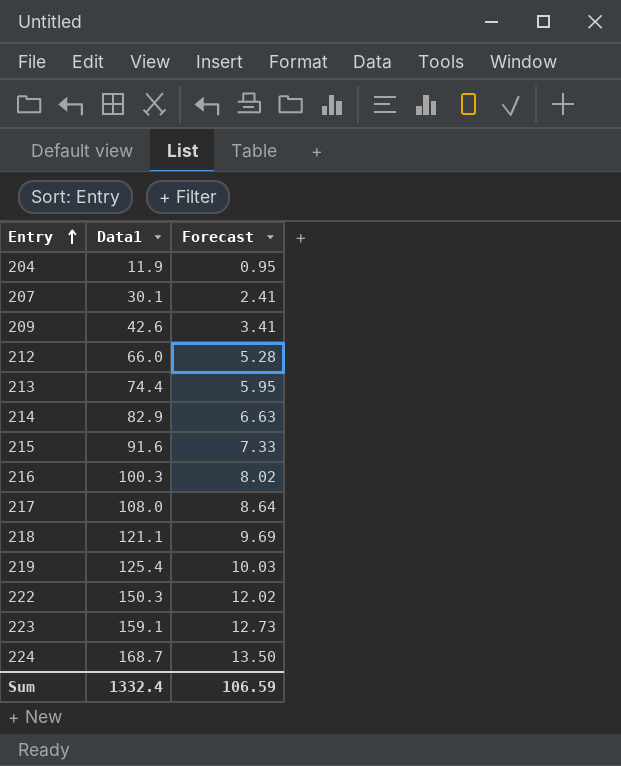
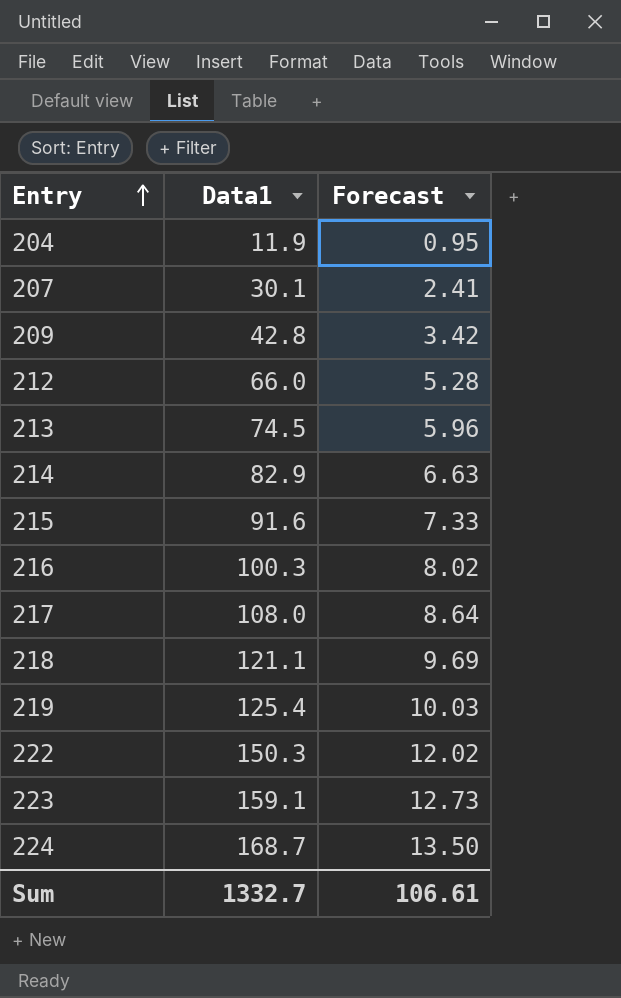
209 | Data1: 42.6 -> 42.8
209 | Forecast: 3.41 -> 3.42
213 | Data1: 74.4 -> 74.5
213 | Forecast: 5.95 -> 5.96
Sum | Data1: 1332.4 -> 1332.7
Sum | Forecast: 106.59 -> 106.61

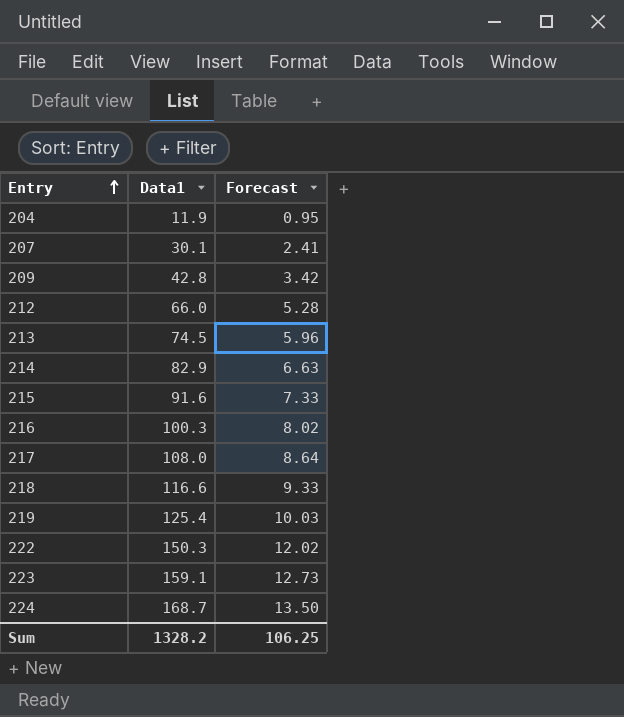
218 | Data1: 121.1 -> 116.6
218 | Forecast: 9.69 -> 9.33
Sum | Data1: 1332.7 -> 1328.2
Sum | Forecast: 106.61 -> 106.25

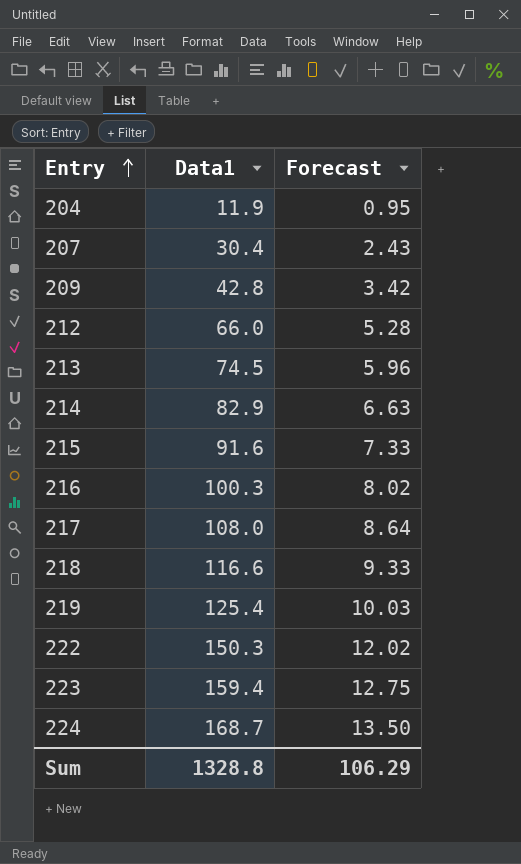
207 | Data1: 30.1 -> 30.4
207 | Forecast: 2.41 -> 2.43
223 | Data1: 159.1 -> 159.4
223 | Forecast: 12.73 -> 12.75
Sum | Data1: 1328.2 -> 1328.8
Sum | Forecast: 106.25 -> 106.29

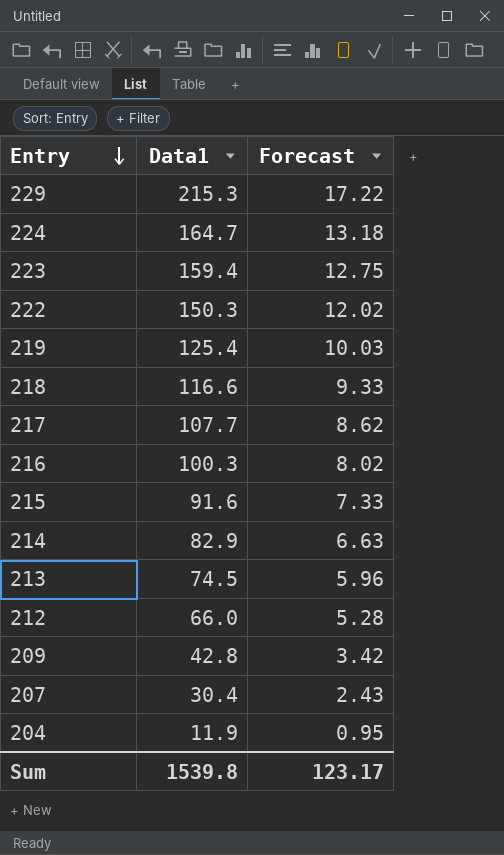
row order: Entry ascending -> Entry descending
row 229: none -> 215.3 | 17.22
224 | Data1: 168.7 -> 164.7
224 | Forecast: 13.50 -> 13.18
217 | Data1: 108.0 -> 107.7
217 | Forecast: 8.64 -> 8.62
Sum | Data1: 1328.8 -> 1539.8
Sum | Forecast: 106.29 -> 123.17

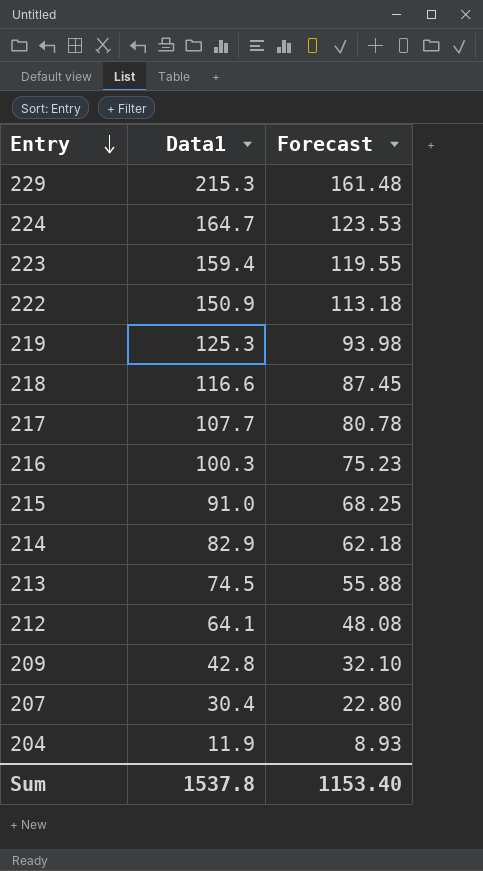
column Forecast | formula: [Data1] * 0.08 -> [Data1] * 0.75
222 | Data1: 150.3 -> 150.9
219 | Data1: 125.4 -> 125.3
215 | Data1: 91.6 -> 91.0
212 | Data1: 66.0 -> 64.1
Sum | Data1: 1539.8 -> 1537.8
Sum | Forecast: 123.17 -> 1153.40

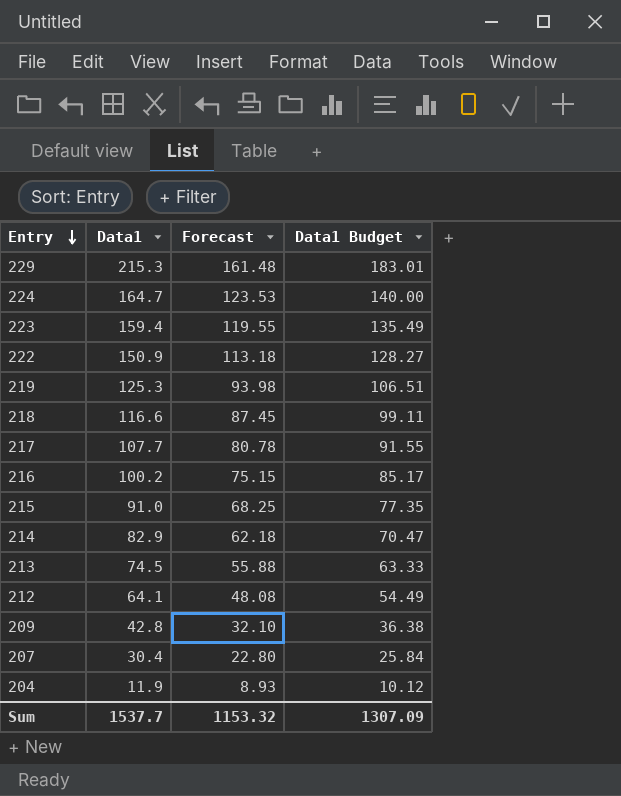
column Data1 Budget | formula: none -> [Data1] * 0.85
216 | Data1: 100.3 -> 100.2
216 | Forecast: 75.23 -> 75.15
Sum | Data1: 1537.8 -> 1537.7
Sum | Forecast: 1153.40 -> 1153.32

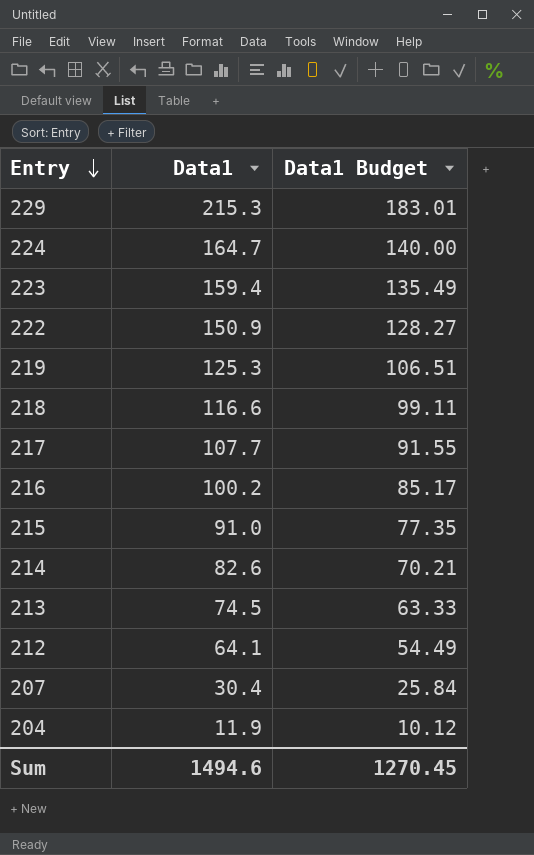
column Forecast | formula: [Data1] * 0.75 -> none
row 209: 42.8 | 32.10 | 36.38 -> none
214 | Data1: 82.9 -> 82.6
214 | Data1 Budget: 70.47 -> 70.21
Sum | Data1: 1537.7 -> 1494.6
Sum | Data1 Budget: 1307.09 -> 1270.45

